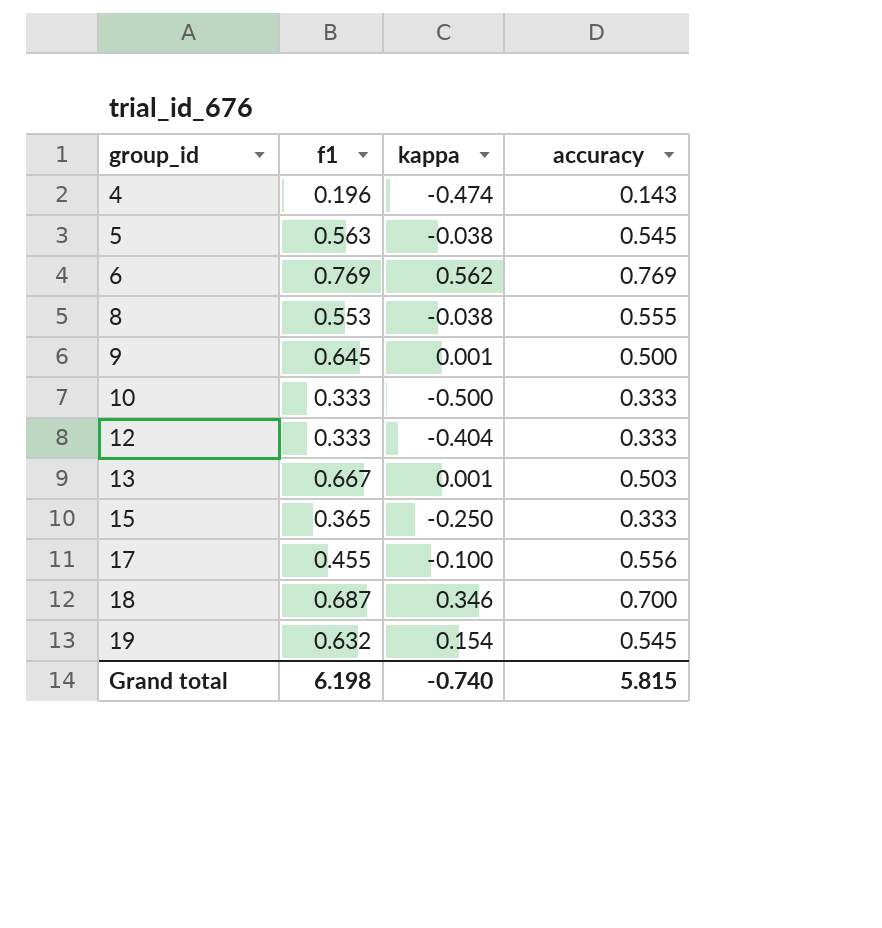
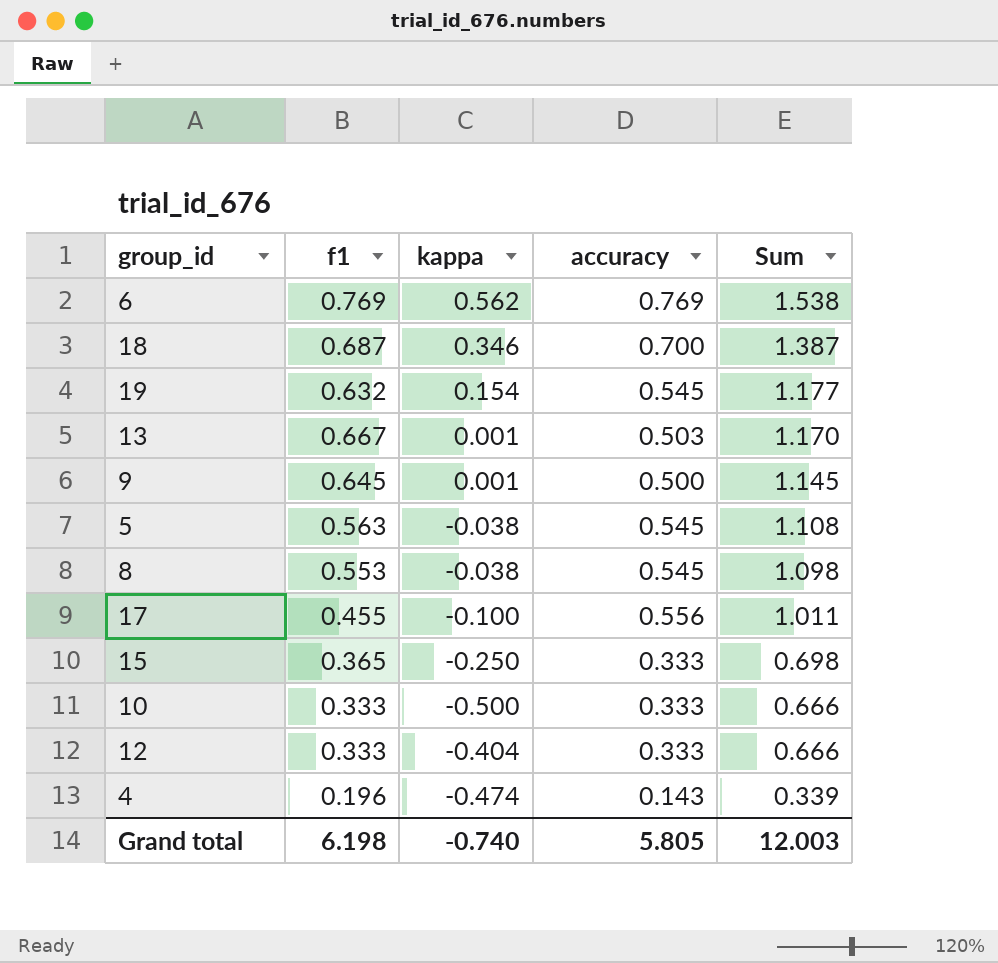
row order: group_id ascending -> Sum descending
column Sum | formula: none -> [f1] + [accuracy]
8 | accuracy: 0.555 -> 0.545
Grand total | accuracy: 5.815 -> 5.805

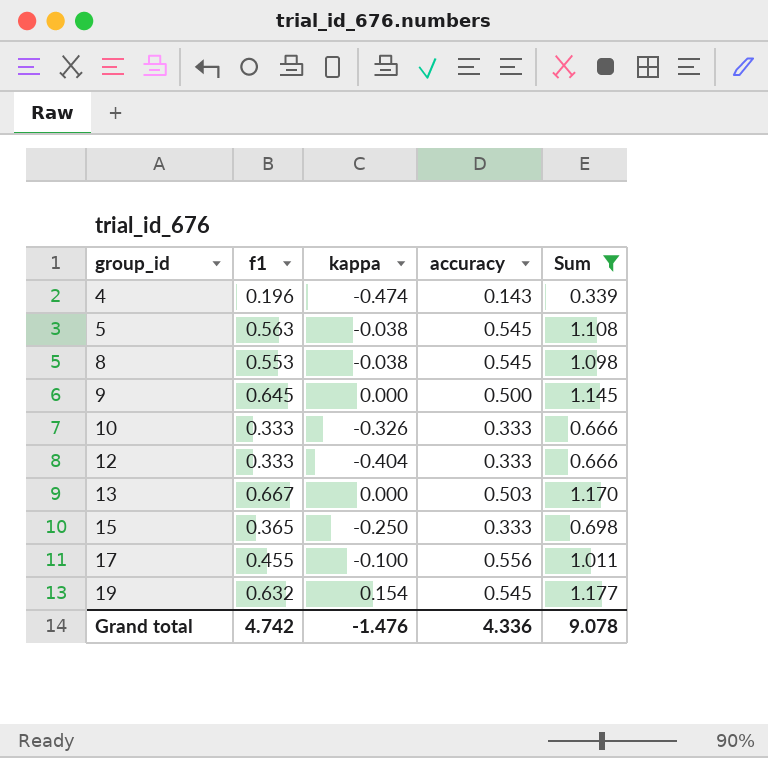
filter: none -> Sum <= 1.177
row order: Sum descending -> group_id ascending
9 | kappa: 0.001 -> 0.000
10 | kappa: -0.500 -> -0.326
13 | kappa: 0.001 -> 0.000
Grand total | f1: 6.198 -> 4.742
Grand total | kappa: -0.740 -> -1.476
Grand total | accuracy: 5.805 -> 4.336
Grand total | Sum: 12.003 -> 9.078

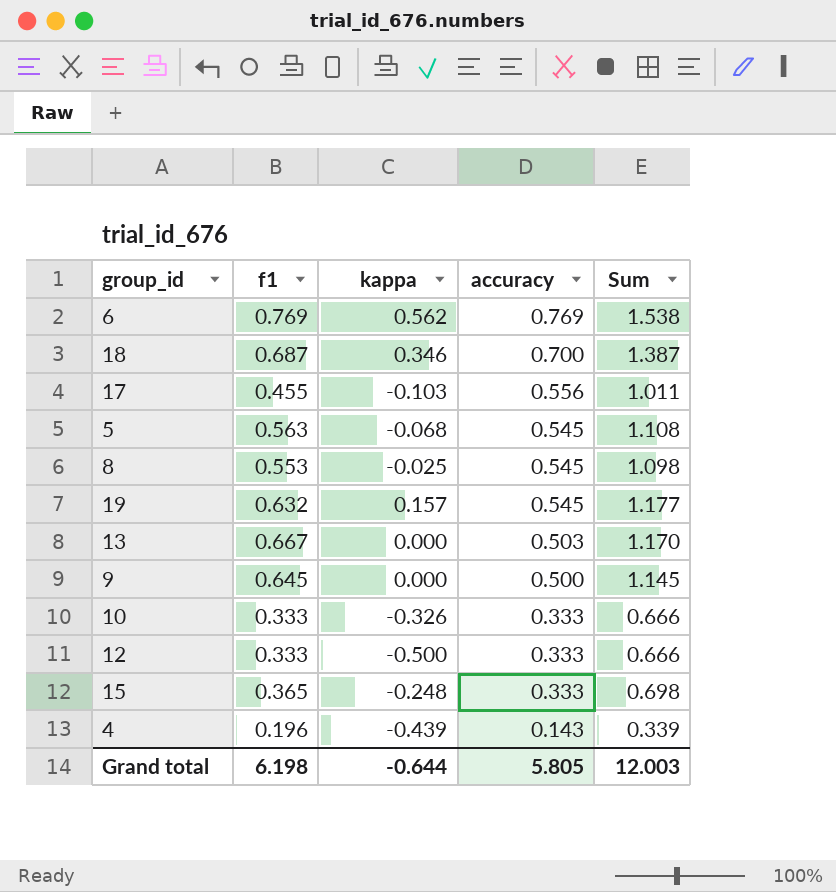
filter: Sum <= 1.177 -> none
row order: group_id ascending -> accuracy descending
17 | kappa: -0.100 -> -0.103
5 | kappa: -0.038 -> -0.068
8 | kappa: -0.038 -> -0.025
19 | kappa: 0.154 -> 0.157
12 | kappa: -0.404 -> -0.500
15 | kappa: -0.250 -> -0.248
4 | kappa: -0.474 -> -0.439
Grand total | f1: 4.742 -> 6.198
Grand total | kappa: -1.476 -> -0.644
Grand total | accuracy: 4.336 -> 5.805
Grand total | Sum: 9.078 -> 12.003

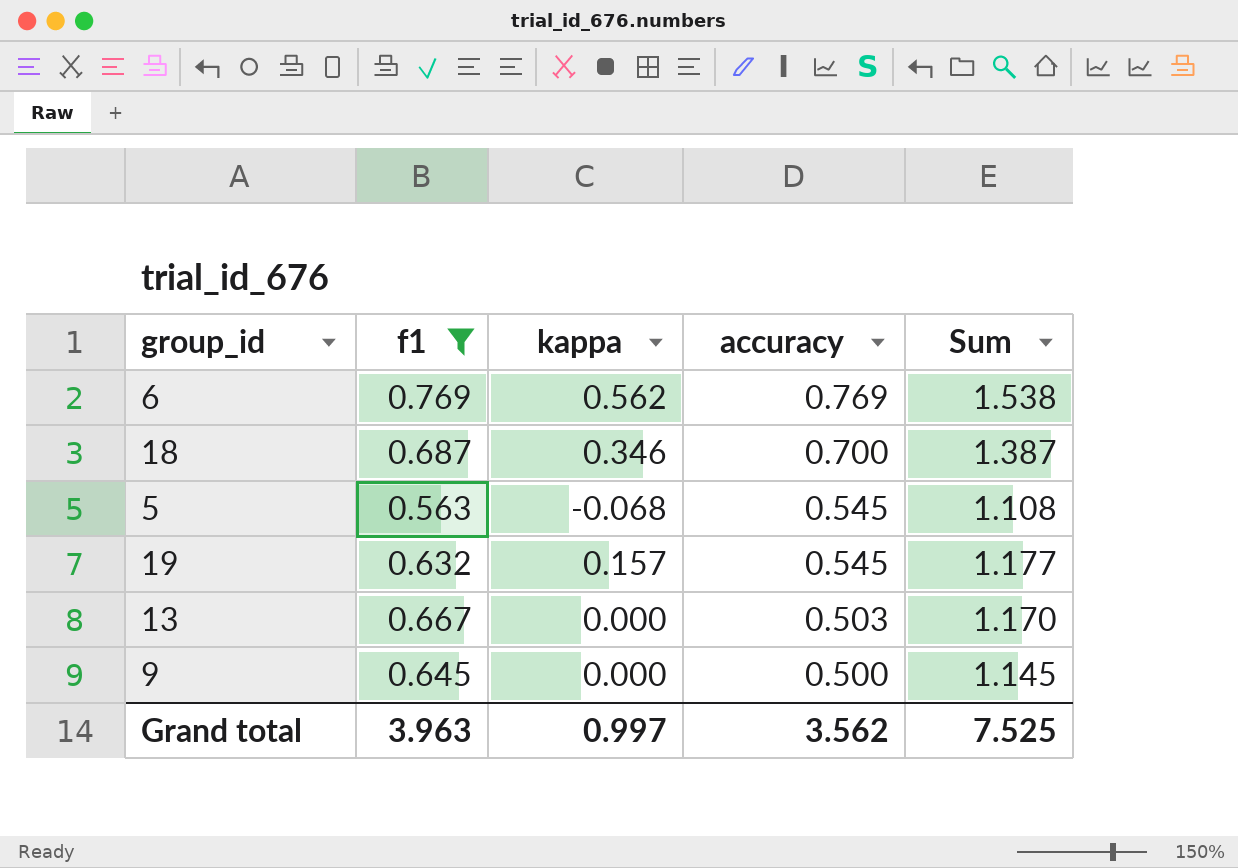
filter: none -> f1 >= 0.563
Grand total | f1: 6.198 -> 3.963
Grand total | kappa: -0.644 -> 0.997
Grand total | accuracy: 5.805 -> 3.562
Grand total | Sum: 12.003 -> 7.525

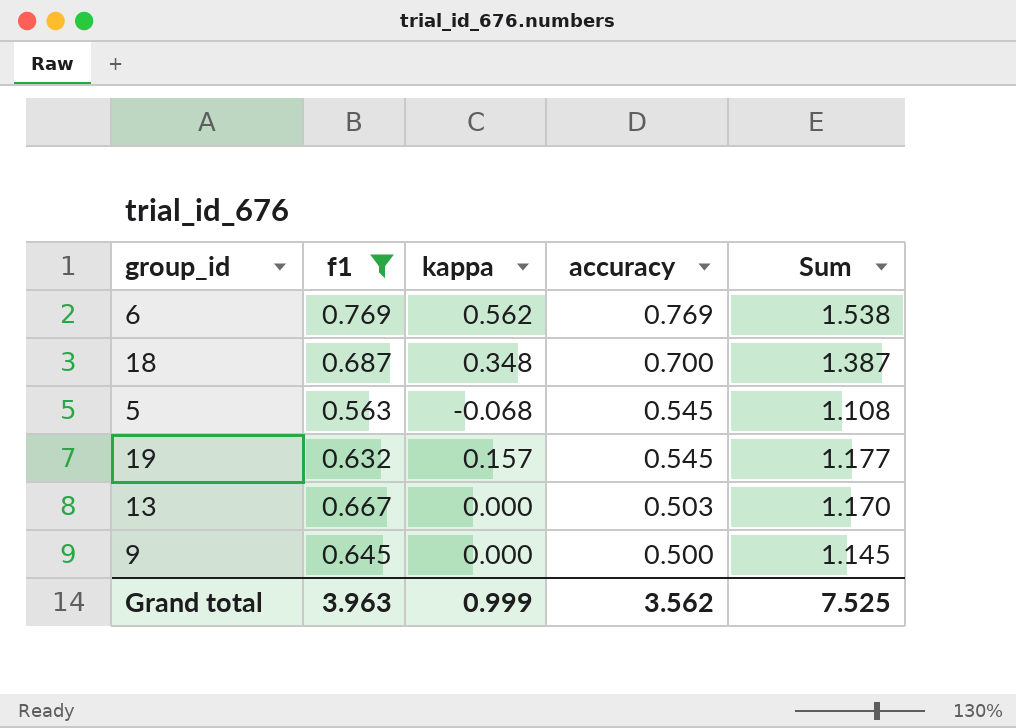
18 | kappa: 0.346 -> 0.348
Grand total | kappa: 0.997 -> 0.999

